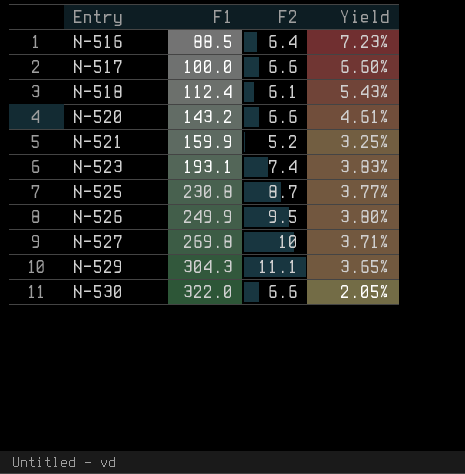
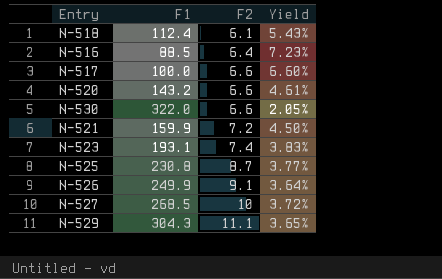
row order: Entry ascending -> F2 ascending
N-521 | F2: 5.2 -> 7.2
N-521 | Yield: 3.25% -> 4.50%
N-526 | F2: 9.5 -> 9.1
N-526 | Yield: 3.80% -> 3.64%
N-527 | F1: 269.8 -> 268.5
N-527 | Yield: 3.71% -> 3.72%

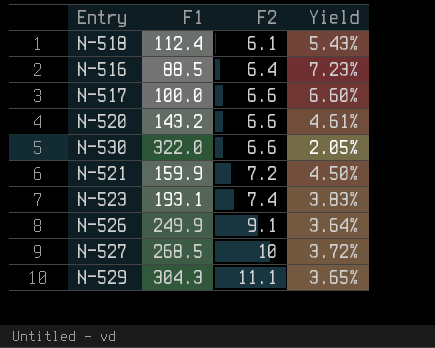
row N-525: 230.8 | 8.7 | 3.77% -> none

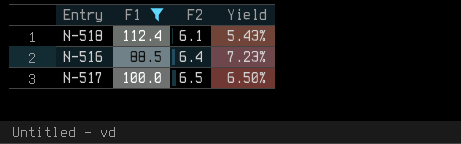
filter: none -> F1 <= 112.4
N-517 | F2: 6.6 -> 6.5
N-517 | Yield: 6.60% -> 6.50%

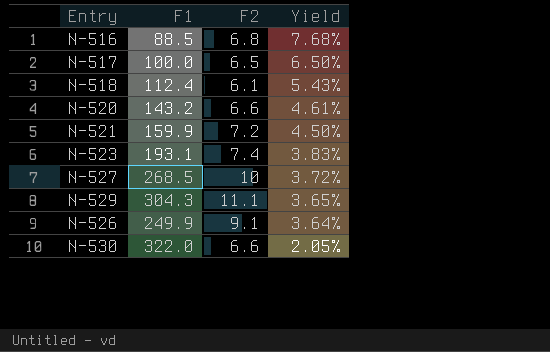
filter: F1 <= 112.4 -> none
row order: F2 ascending -> Yield descending
N-516 | F2: 6.4 -> 6.8
N-516 | Yield: 7.23% -> 7.68%

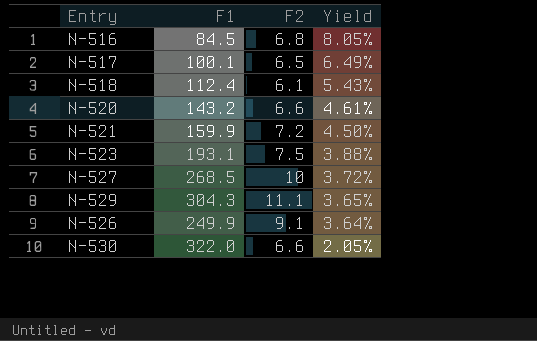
N-516 | F1: 88.5 -> 84.5
N-516 | Yield: 7.68% -> 8.05%
N-517 | F1: 100.0 -> 100.1
N-517 | Yield: 6.50% -> 6.49%
N-523 | F2: 7.4 -> 7.5
N-523 | Yield: 3.83% -> 3.88%

